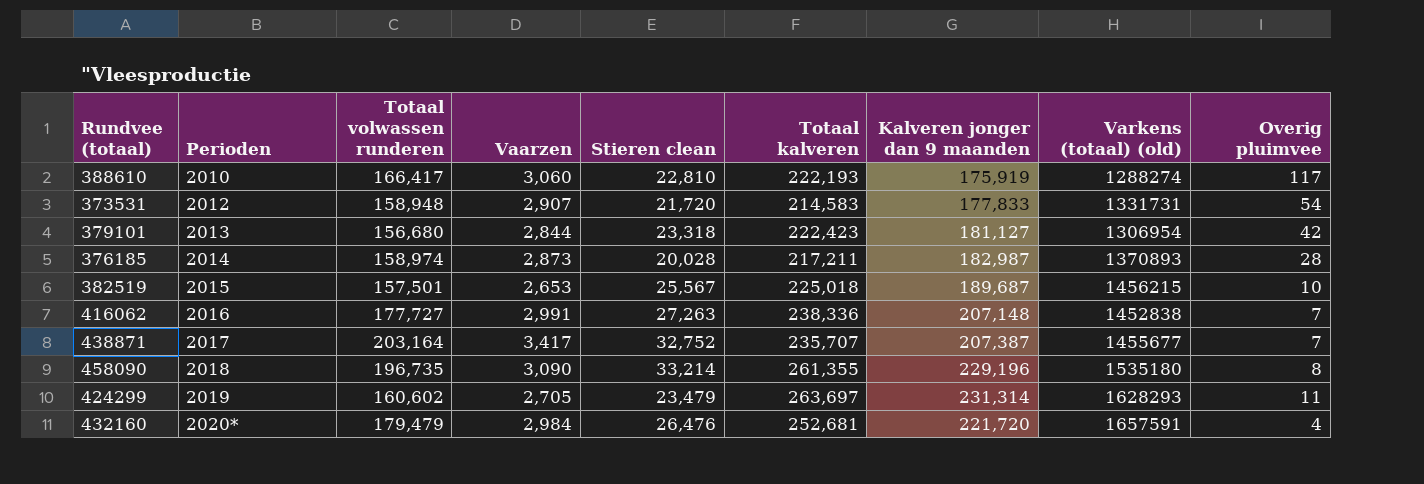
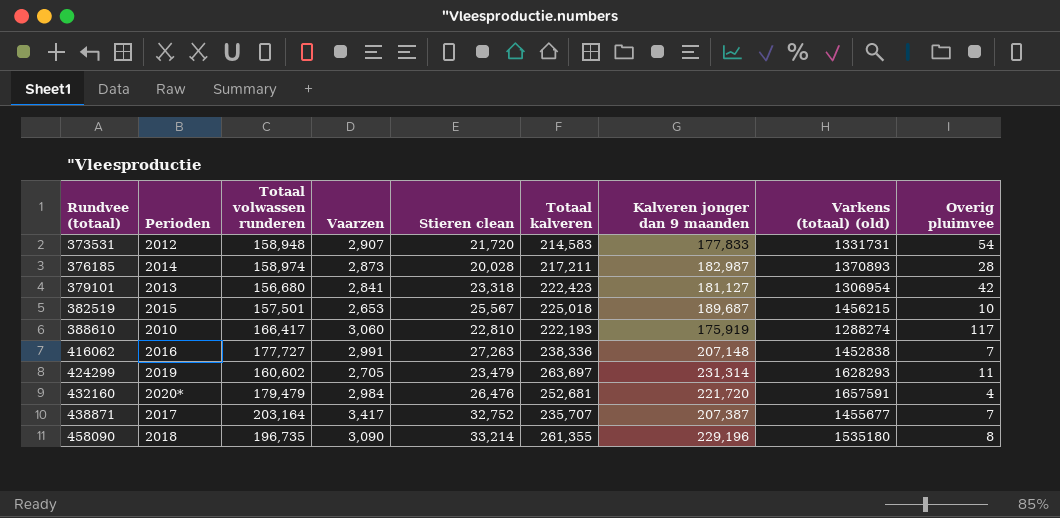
row order: Perioden ascending -> Rundvee (totaal) ascending
379101 | Vaarzen: 2,844 -> 2,841

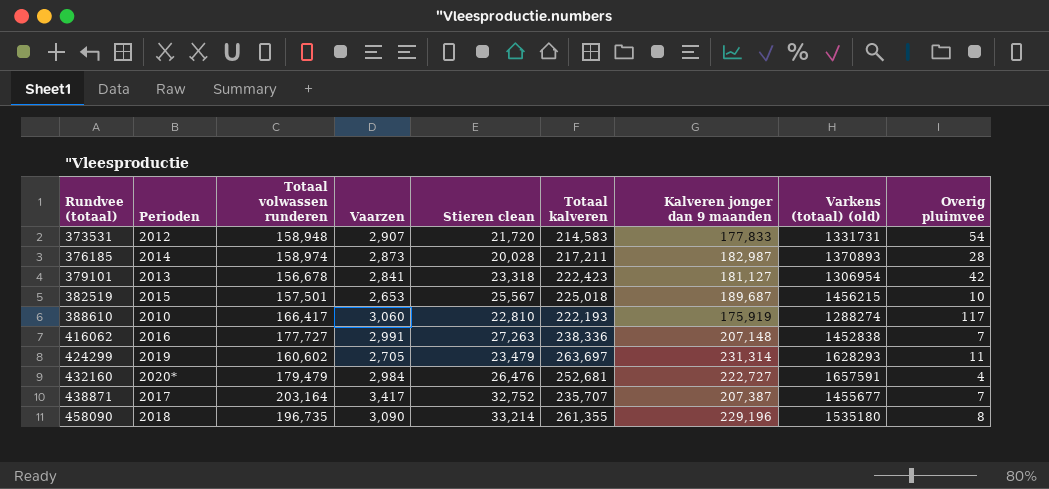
379101 | Totaal volwassen runderen: 156,680 -> 156,678
432160 | Kalveren jonger dan 9 maanden: 221,720 -> 222,727

